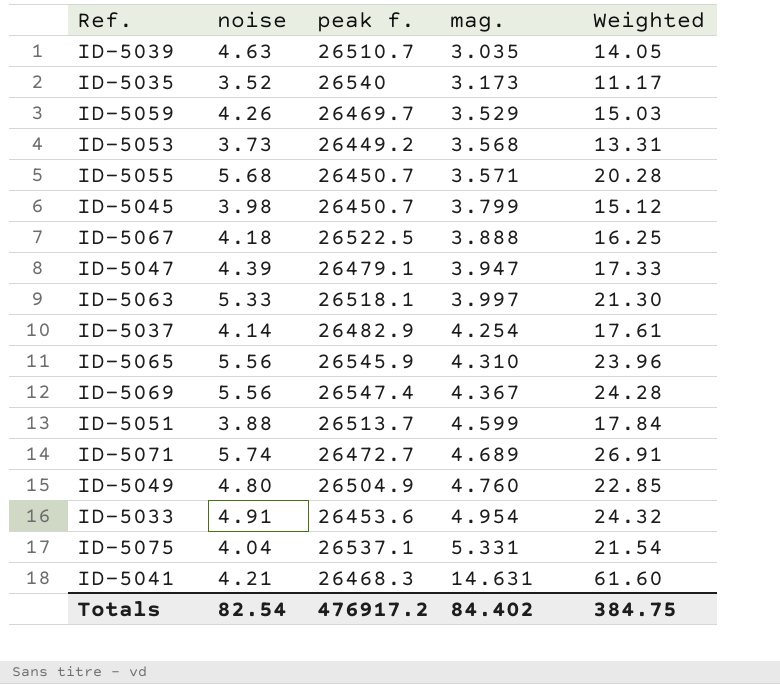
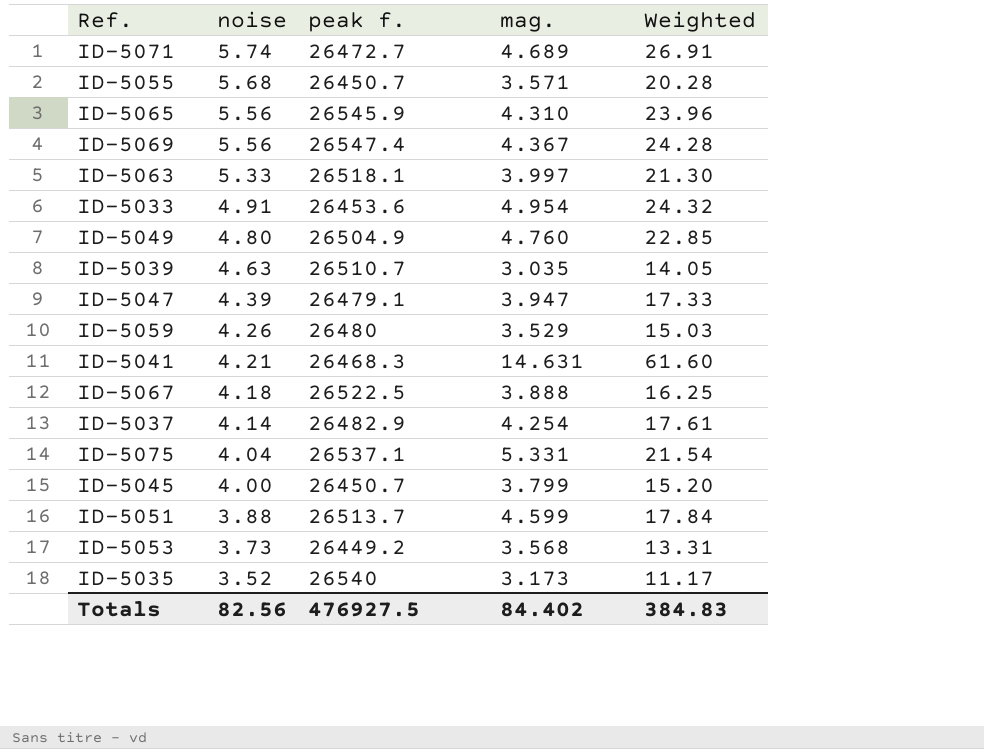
row order: mag. ascending -> noise descending
ID-5059 | peak f.: 26469.7 -> 26480
ID-5045 | noise: 3.98 -> 4.00
ID-5045 | Weighted: 15.12 -> 15.20
Totals | noise: 82.54 -> 82.56
Totals | peak f.: 476917.2 -> 476927.5
Totals | Weighted: 384.75 -> 384.83

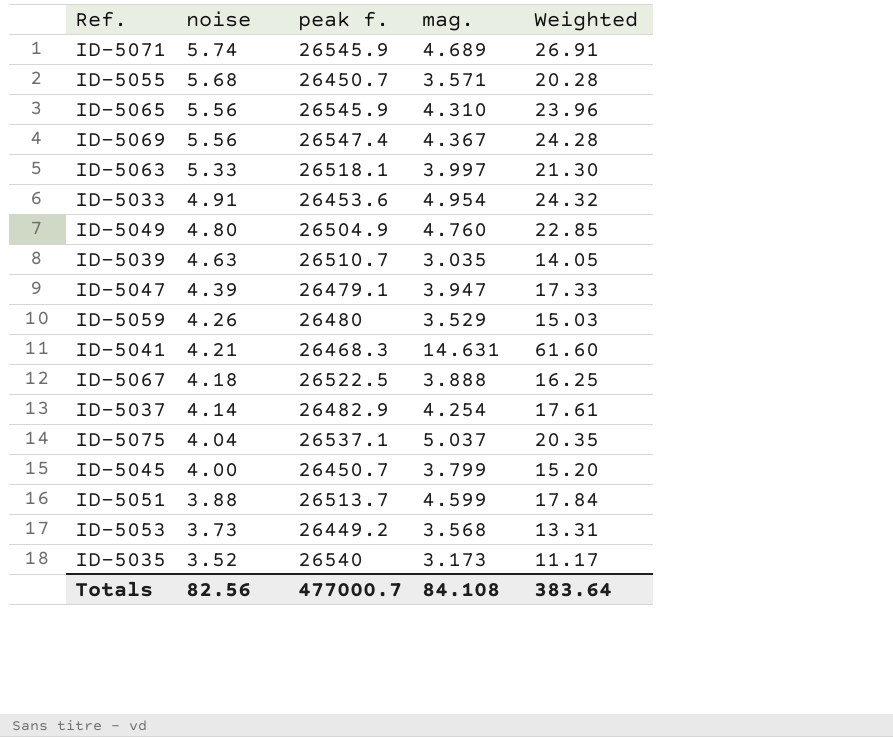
ID-5071 | peak f.: 26472.7 -> 26545.9
ID-5075 | mag.: 5.331 -> 5.037
ID-5075 | Weighted: 21.54 -> 20.35
Totals | peak f.: 476927.5 -> 477000.7
Totals | mag.: 84.402 -> 84.108
Totals | Weighted: 384.83 -> 383.64

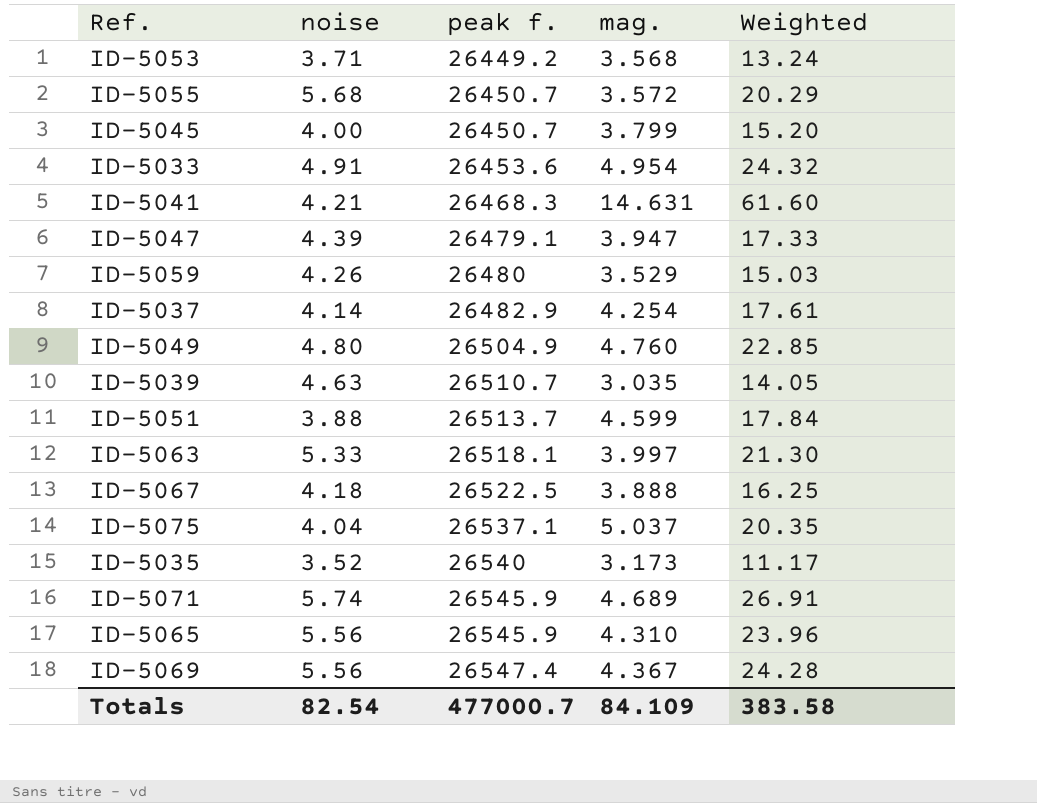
row order: noise descending -> peak f. ascending
ID-5053 | noise: 3.73 -> 3.71
ID-5053 | Weighted: 13.31 -> 13.24
ID-5055 | mag.: 3.571 -> 3.572
ID-5055 | Weighted: 20.28 -> 20.29
Totals | noise: 82.56 -> 82.54
Totals | mag.: 84.108 -> 84.109
Totals | Weighted: 383.64 -> 383.58

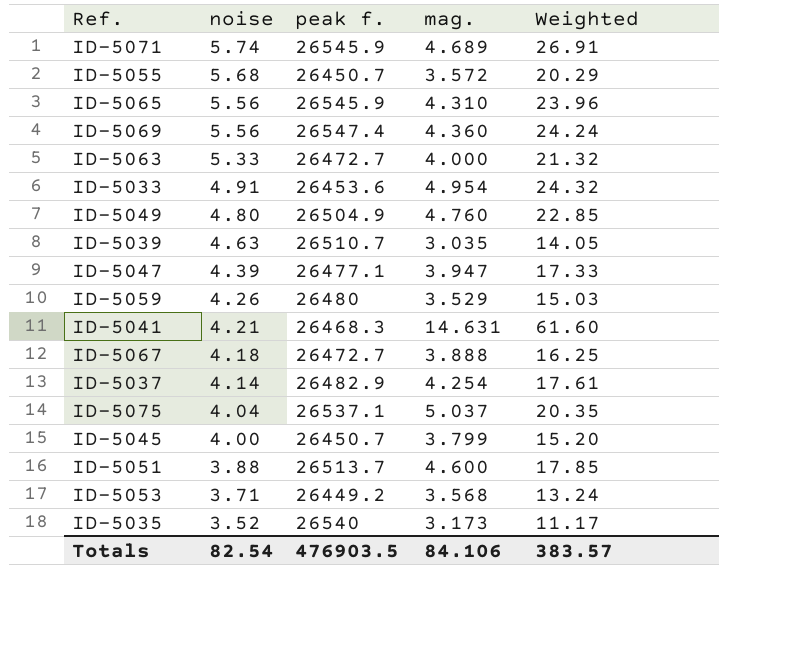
row order: peak f. ascending -> noise descending
ID-5069 | mag.: 4.367 -> 4.360
ID-5069 | Weighted: 24.28 -> 24.24
ID-5063 | peak f.: 26518.1 -> 26472.7
ID-5063 | mag.: 3.997 -> 4.000
ID-5063 | Weighted: 21.30 -> 21.32
ID-5047 | peak f.: 26479.1 -> 26477.1
ID-5067 | peak f.: 26522.5 -> 26472.7
ID-5051 | mag.: 4.599 -> 4.600
ID-5051 | Weighted: 17.84 -> 17.85
Totals | peak f.: 477000.7 -> 476903.5
Totals | mag.: 84.109 -> 84.106
Totals | Weighted: 383.58 -> 383.57

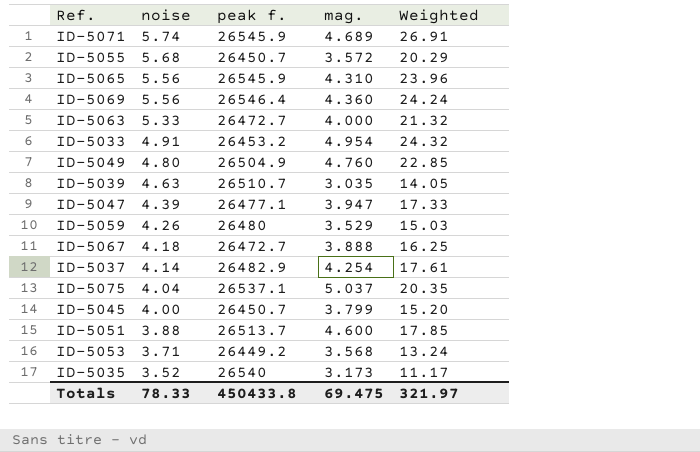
row ID-5041: 4.21 | 26468.3 | 14.631 | 61.60 -> none
ID-5069 | peak f.: 26547.4 -> 26546.4
ID-5033 | peak f.: 26453.6 -> 26453.2
Totals | noise: 82.54 -> 78.33
Totals | peak f.: 476903.5 -> 450433.8
Totals | mag.: 84.106 -> 69.475
Totals | Weighted: 383.57 -> 321.97

